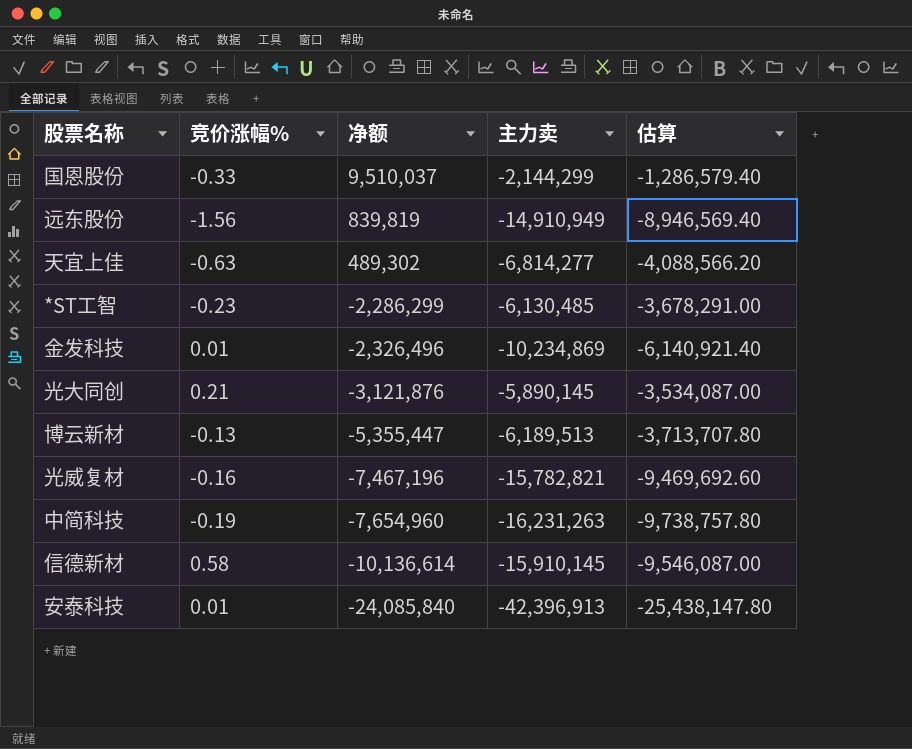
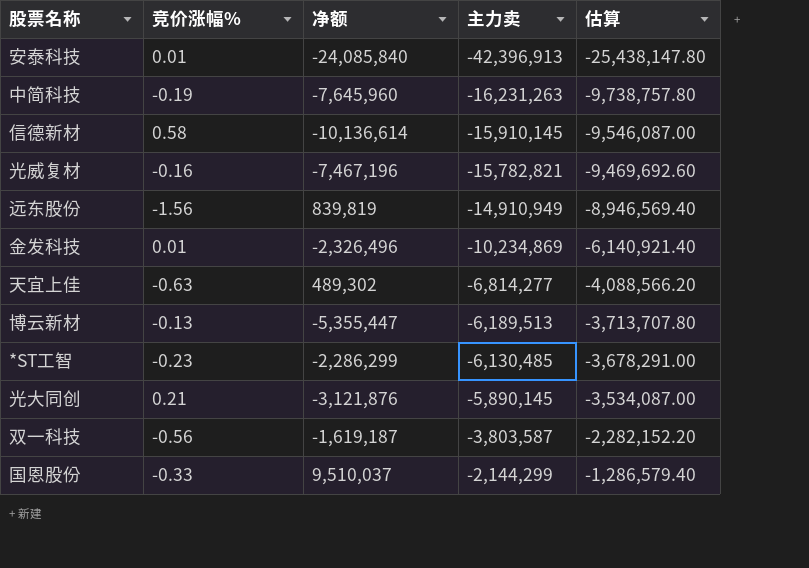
row order: 净额 descending -> 主力卖 ascending
中简科技 | 净额: -7,654,960 -> -7,645,960
row 双一科技: none -> -0.56 | -1,619,187 | -3,803,587 | -2,282,152.20

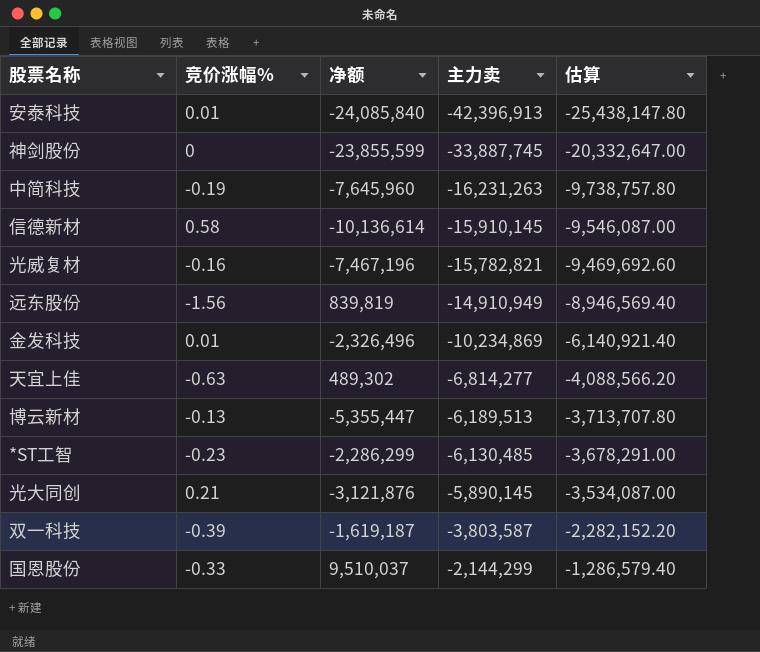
row 神剑股份: none -> 0 | -23,855,599 | -33,887,745 | -20,332,647.00
双一科技 | 竞价涨幅%: -0.56 -> -0.39

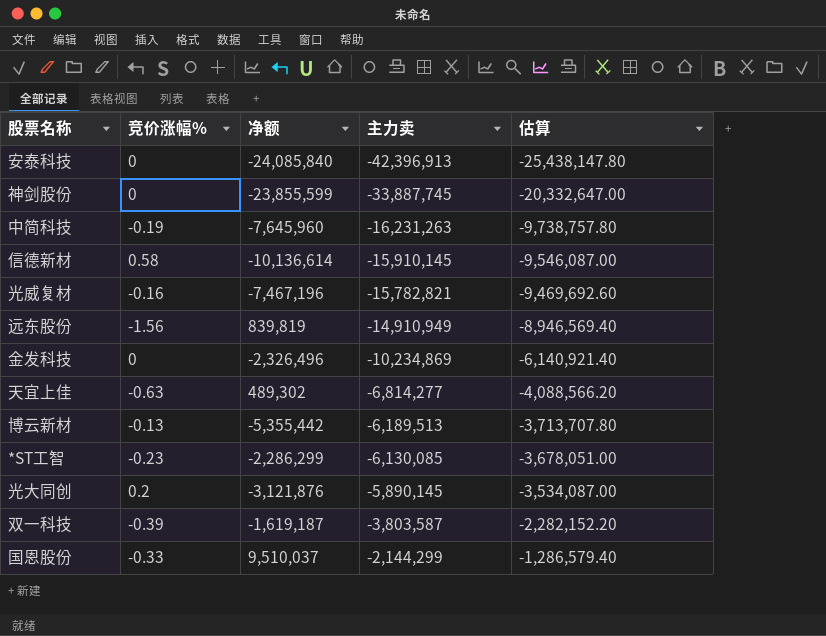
安泰科技 | 竞价涨幅%: 0.01 -> 0
金发科技 | 竞价涨幅%: 0.01 -> 0
博云新材 | 净额: -5,355,447 -> -5,355,442
*ST工智 | 主力卖: -6,130,485 -> -6,130,085
*ST工智 | 估算: -3,678,291.00 -> -3,678,051.00
光大同创 | 竞价涨幅%: 0.21 -> 0.2

